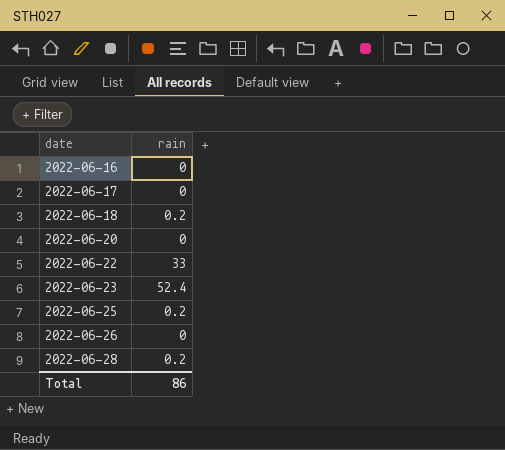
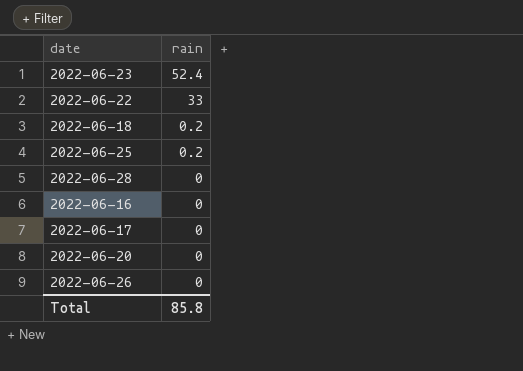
row order: date ascending -> rain descending
2022-06-28 | rain: 0.2 -> 0
Total | rain: 86 -> 85.8

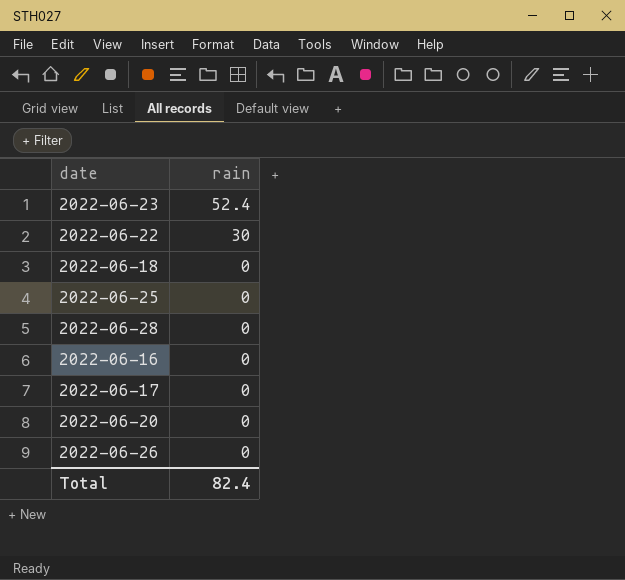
2022-06-22 | rain: 33 -> 30
2022-06-18 | rain: 0.2 -> 0
2022-06-25 | rain: 0.2 -> 0
Total | rain: 85.8 -> 82.4

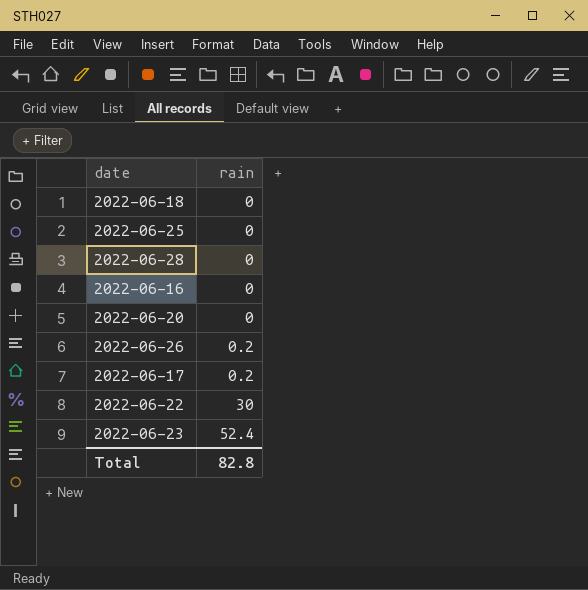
row order: rain descending -> rain ascending
2022-06-26 | rain: 0 -> 0.2
2022-06-17 | rain: 0 -> 0.2
Total | rain: 82.4 -> 82.8

